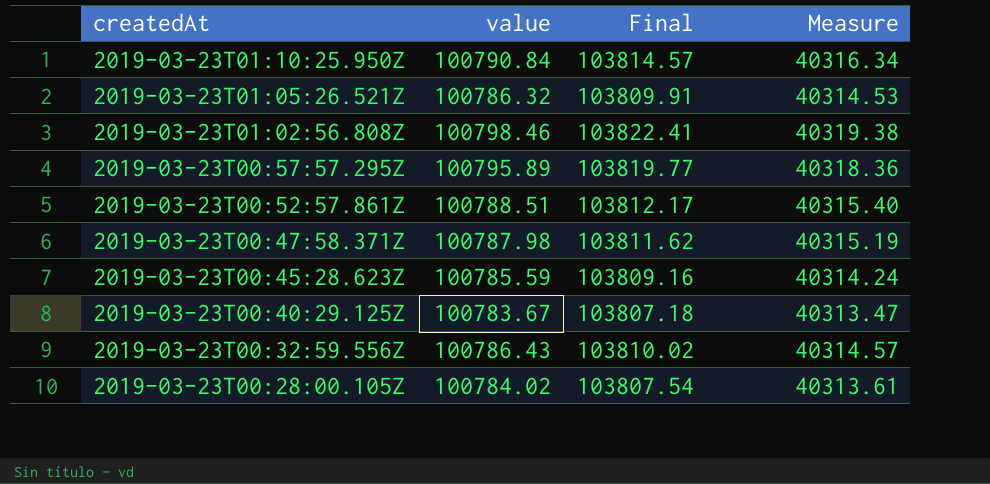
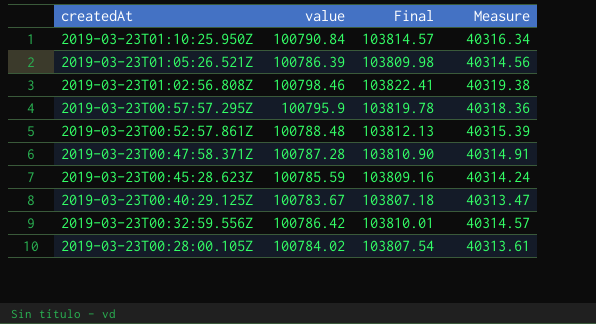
2019-03-23T01:05:26.521Z | value: 100786.32 -> 100786.39
2019-03-23T01:05:26.521Z | Final: 103809.91 -> 103809.98
2019-03-23T01:05:26.521Z | Measure: 40314.53 -> 40314.56
2019-03-23T00:57:57.295Z | value: 100795.89 -> 100795.9
2019-03-23T00:57:57.295Z | Final: 103819.77 -> 103819.78
2019-03-23T00:52:57.861Z | value: 100788.51 -> 100788.48
2019-03-23T00:52:57.861Z | Final: 103812.17 -> 103812.13
2019-03-23T00:52:57.861Z | Measure: 40315.40 -> 40315.39
2019-03-23T00:47:58.371Z | value: 100787.98 -> 100787.28
2019-03-23T00:47:58.371Z | Final: 103811.62 -> 103810.90
2019-03-23T00:47:58.371Z | Measure: 40315.19 -> 40314.91
2019-03-23T00:32:59.556Z | value: 100786.43 -> 100786.42
2019-03-23T00:32:59.556Z | Final: 103810.02 -> 103810.01

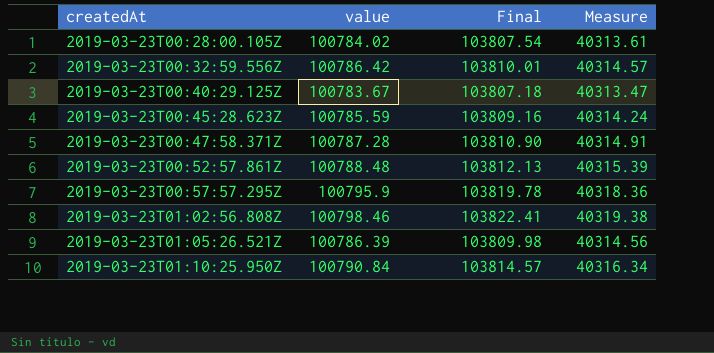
row order: createdAt descending -> createdAt ascending

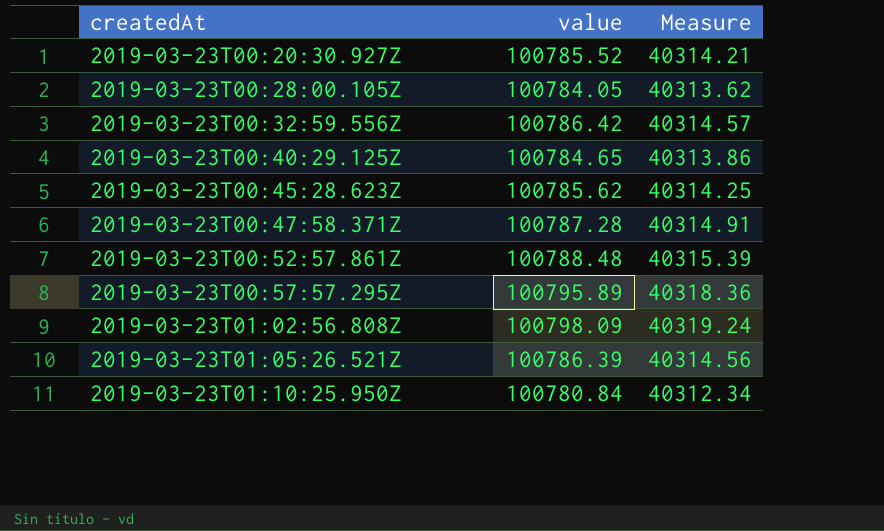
column Final | formula: [value] * 1.03 -> none
row 2019-03-23T00:20:30.927Z: none -> 100785.52 | 40314.21
2019-03-23T00:28:00.105Z | value: 100784.02 -> 100784.05
2019-03-23T00:28:00.105Z | Measure: 40313.61 -> 40313.62
2019-03-23T00:40:29.125Z | value: 100783.67 -> 100784.65
2019-03-23T00:40:29.125Z | Measure: 40313.47 -> 40313.86
2019-03-23T00:45:28.623Z | value: 100785.59 -> 100785.62
2019-03-23T00:45:28.623Z | Measure: 40314.24 -> 40314.25
2019-03-23T00:57:57.295Z | value: 100795.9 -> 100795.89
2019-03-23T01:02:56.808Z | value: 100798.46 -> 100798.09
2019-03-23T01:02:56.808Z | Measure: 40319.38 -> 40319.24
2019-03-23T01:10:25.950Z | value: 100790.84 -> 100780.84
2019-03-23T01:10:25.950Z | Measure: 40316.34 -> 40312.34

